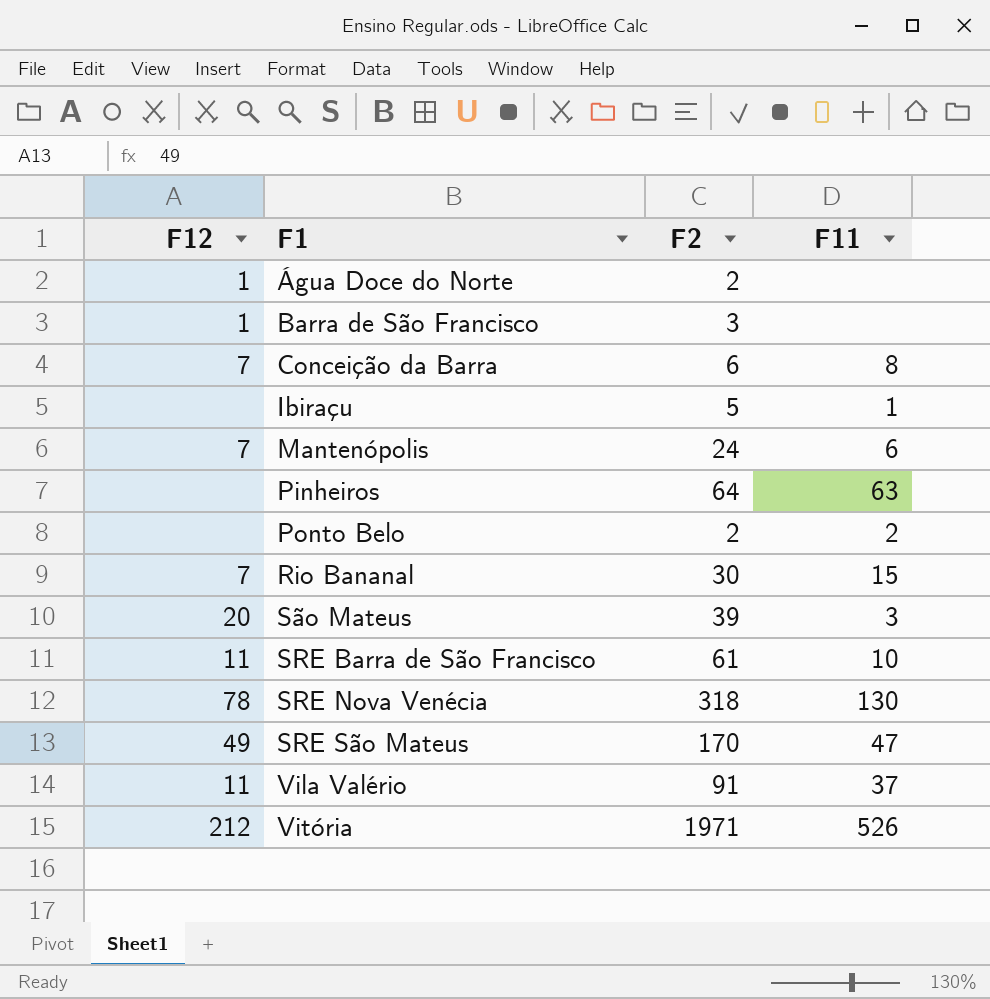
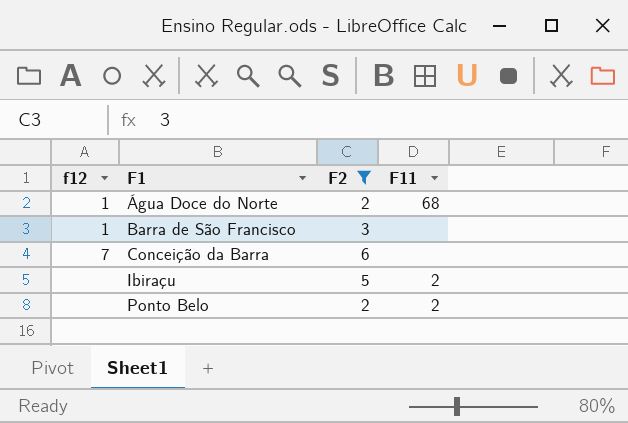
filter: none -> F2 <= 6
column name: F12 -> f12
Água Doce do Norte | F11: none -> 68
Conceição da Barra | F11: 8 -> none
Ibiraçu | F11: 1 -> 2

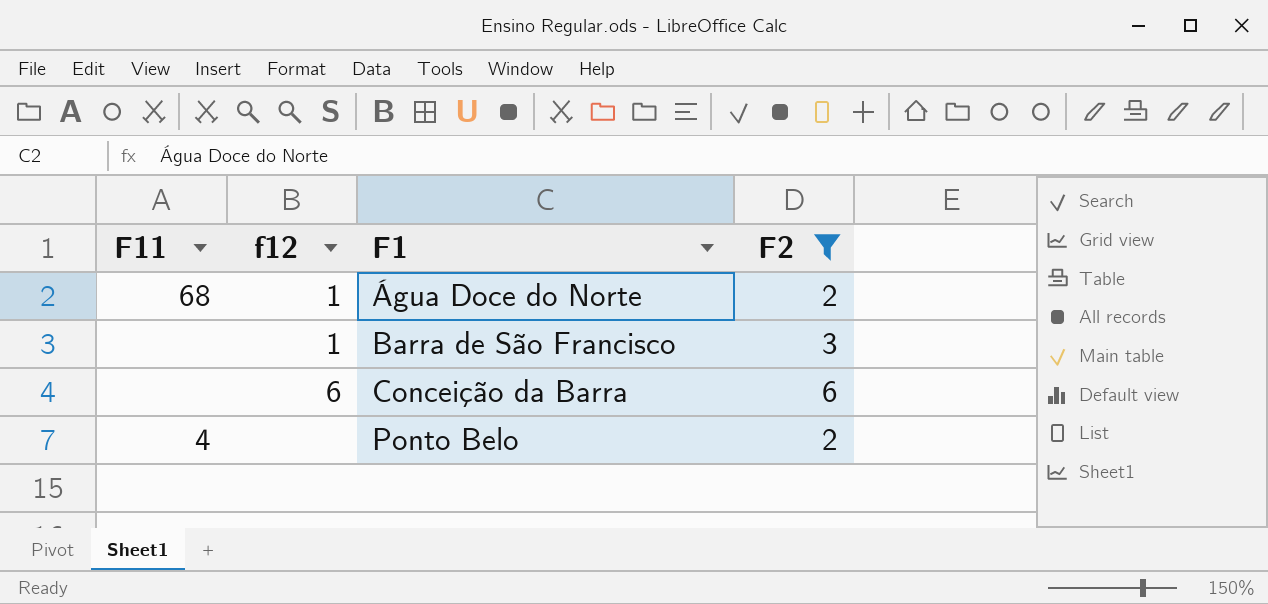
column F11 | position: 4 -> 1
row Ibiraçu: none | 5 | 2 -> none
Conceição da Barra | f12: 7 -> 6
Ponto Belo | F11: 2 -> 4

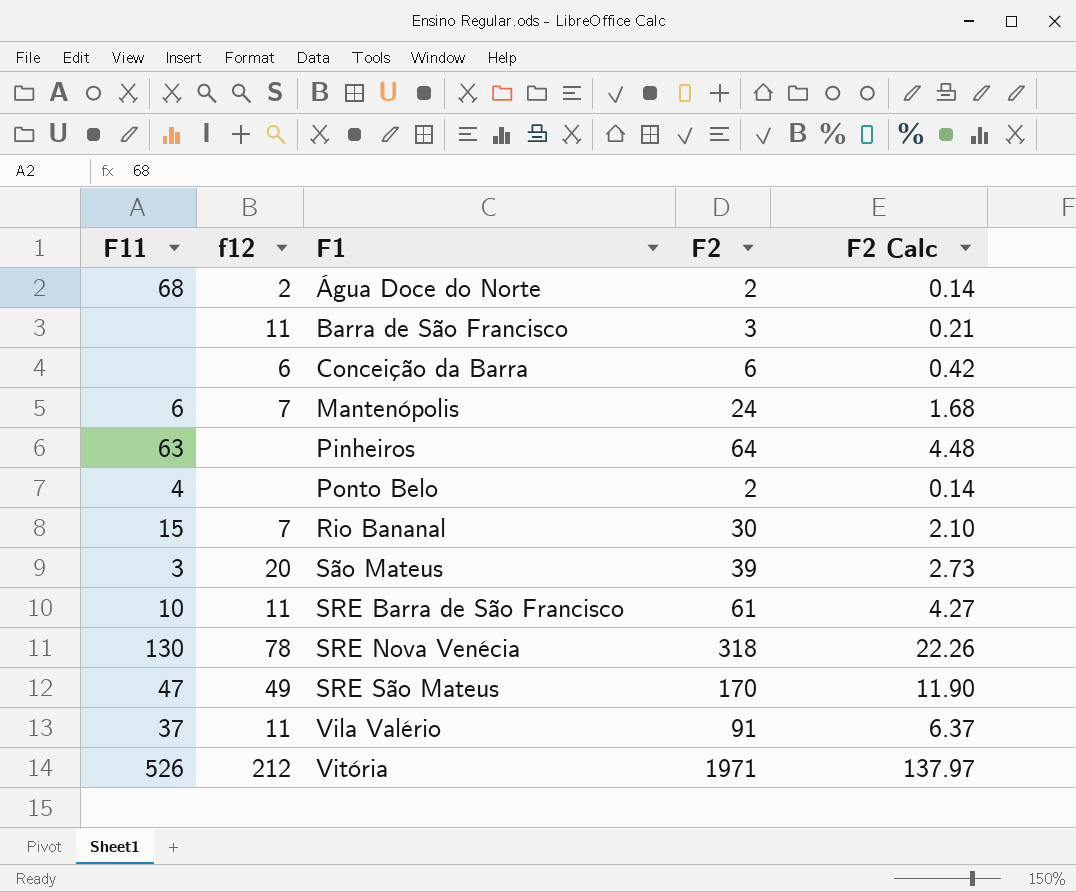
filter: F2 <= 6 -> none
column F2 Calc | formula: none -> [F2] * 0.07
Água Doce do Norte | f12: 1 -> 2
Barra de São Francisco | f12: 1 -> 11

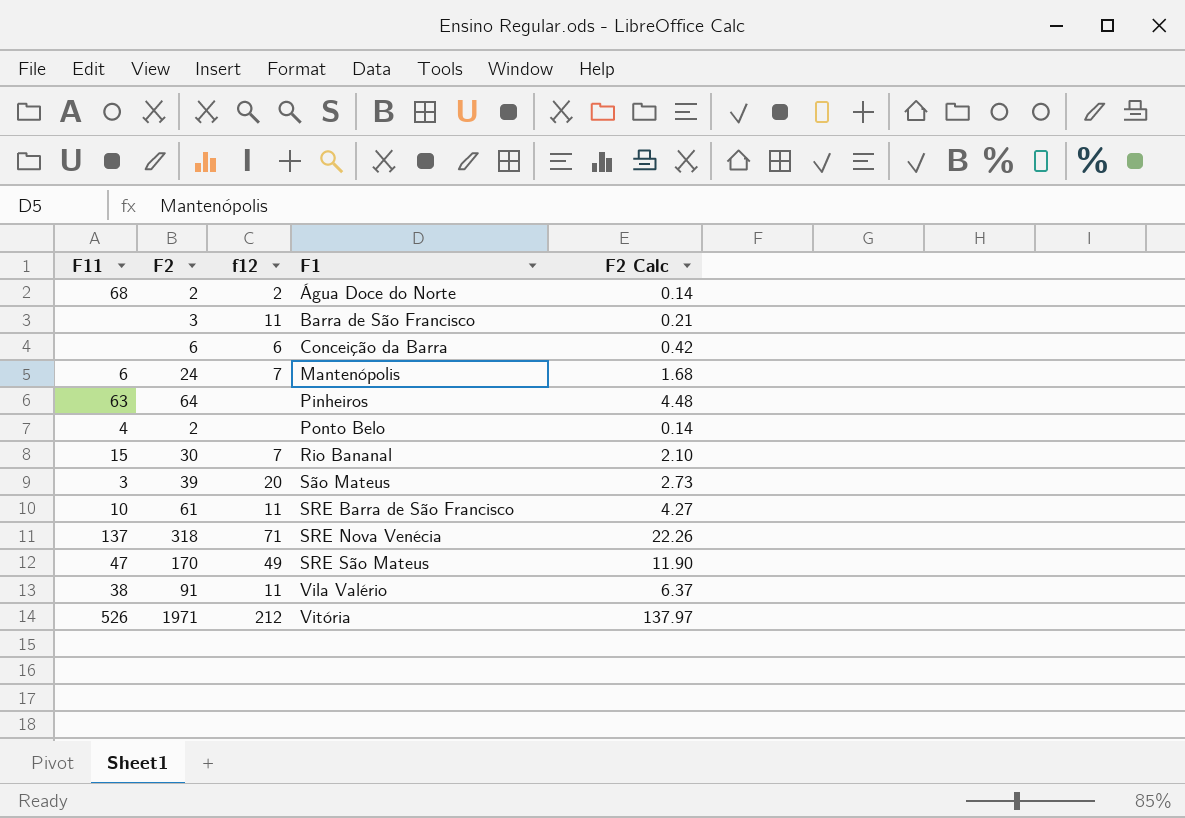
column F2 | position: 4 -> 2
SRE Nova Venécia | F11: 130 -> 137
SRE Nova Venécia | f12: 78 -> 71
Vila Valério | F11: 37 -> 38

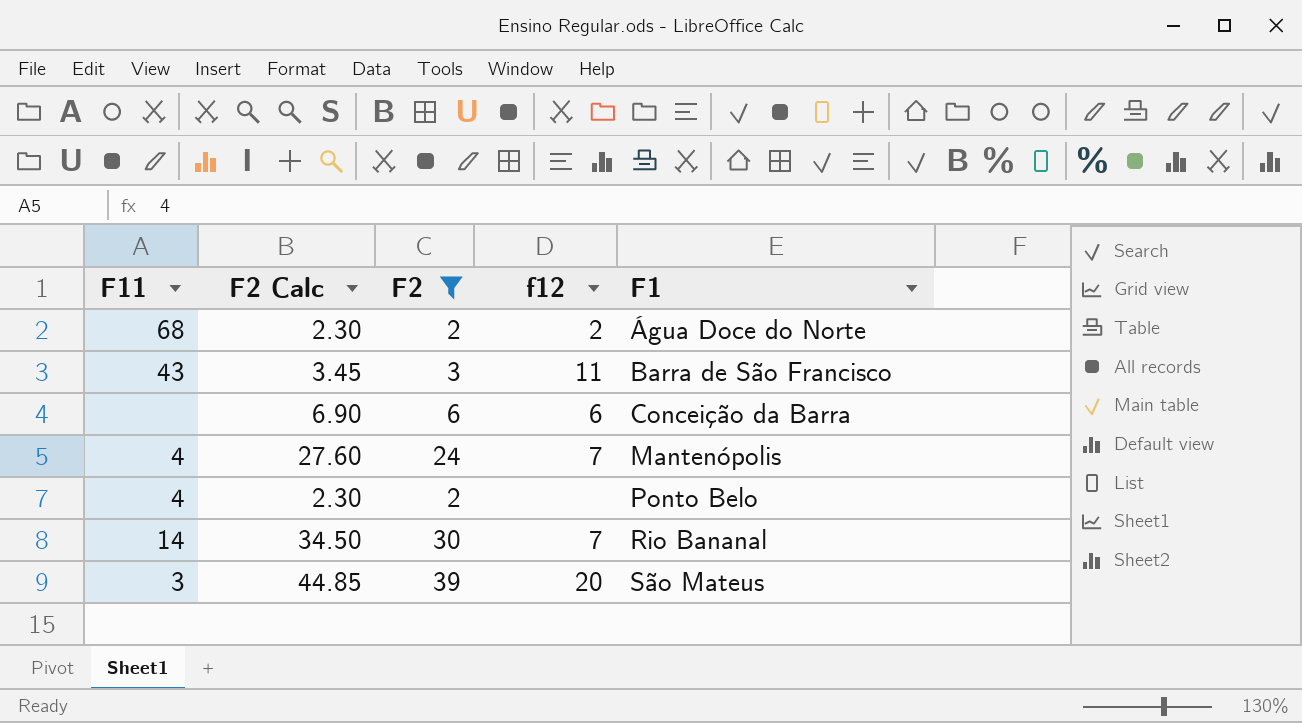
filter: none -> F2 <= 39
column F2 Calc | formula: [F2] * 0.07 -> [F2] * 1.15
column F2 Calc | position: 5 -> 2
Barra de São Francisco | F11: none -> 43
Mantenópolis | F11: 6 -> 4
Rio Bananal | F11: 15 -> 14

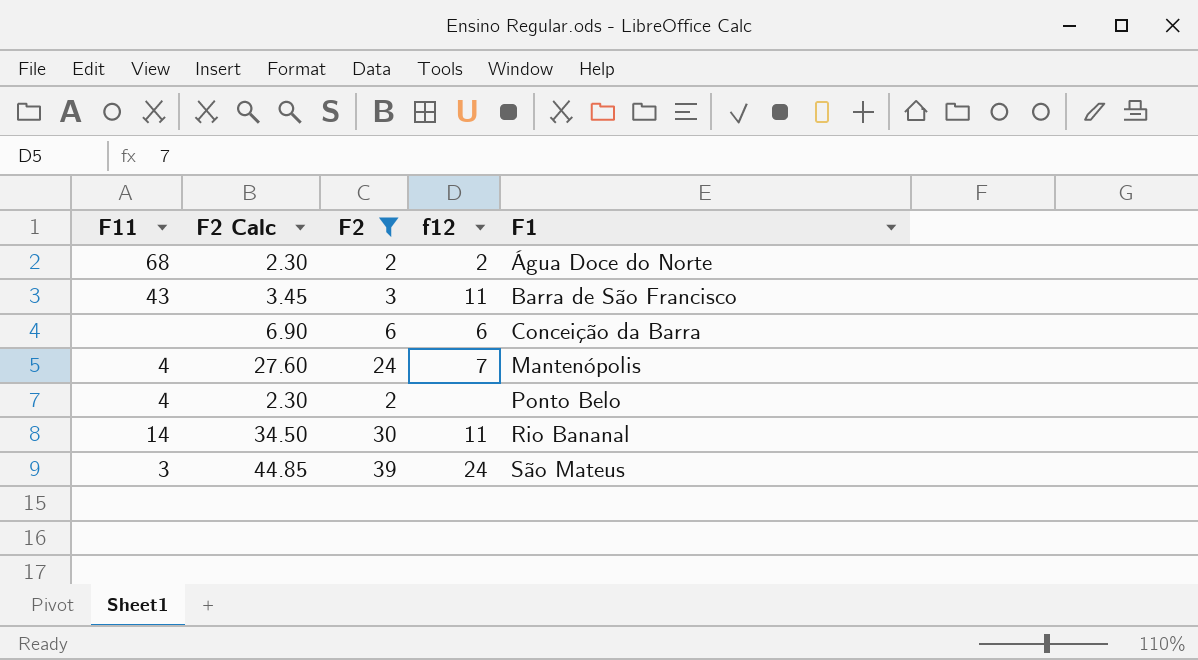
Rio Bananal | f12: 7 -> 11
São Mateus | f12: 20 -> 24

